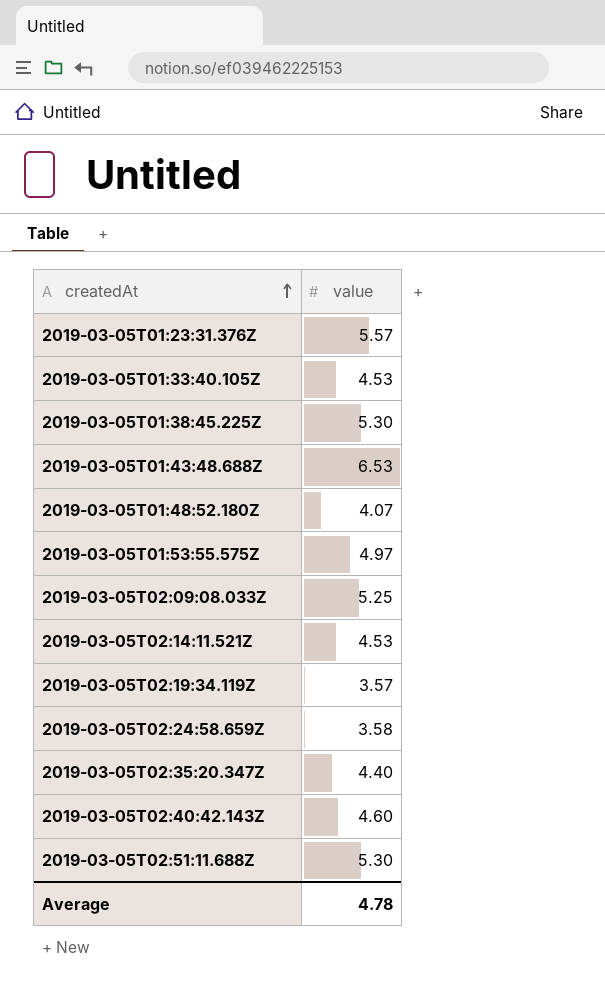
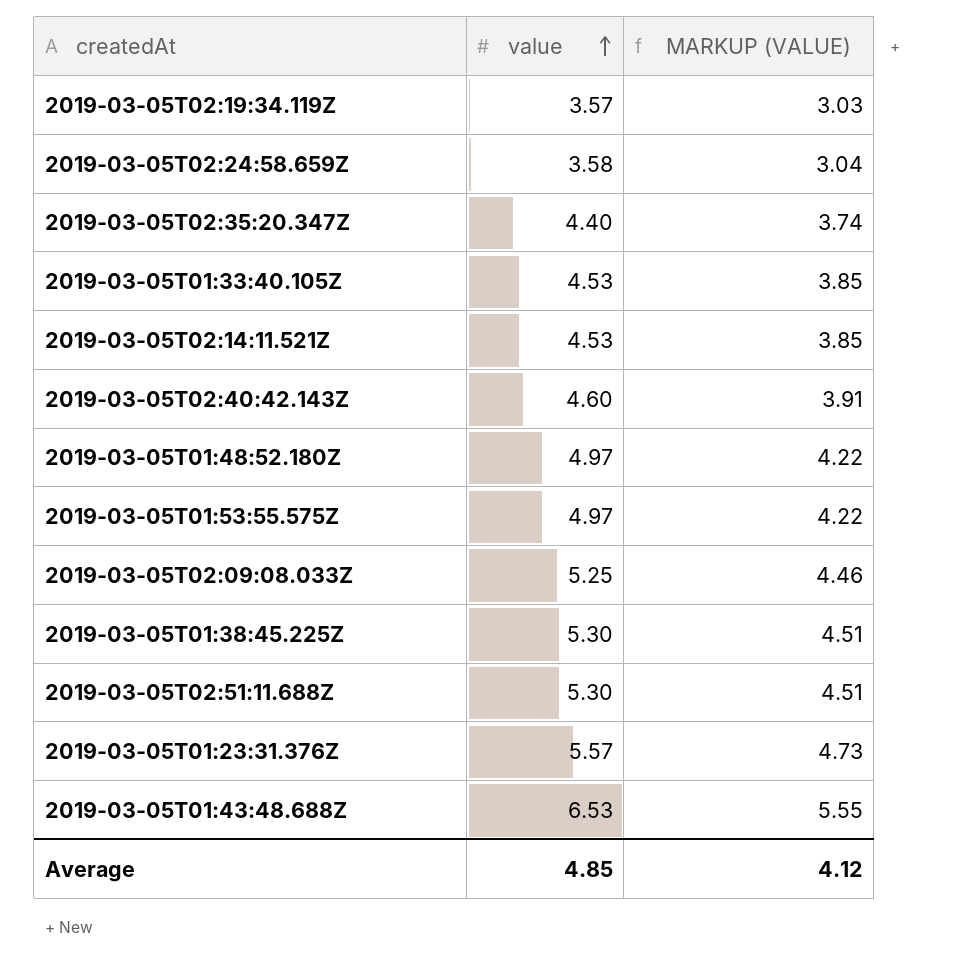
row order: createdAt ascending -> value ascending
column MARKUP (VALUE) | formula: none -> [value] * 0.85
2019-03-05T01:48:52.180Z | value: 4.07 -> 4.97
Average | value: 4.78 -> 4.85

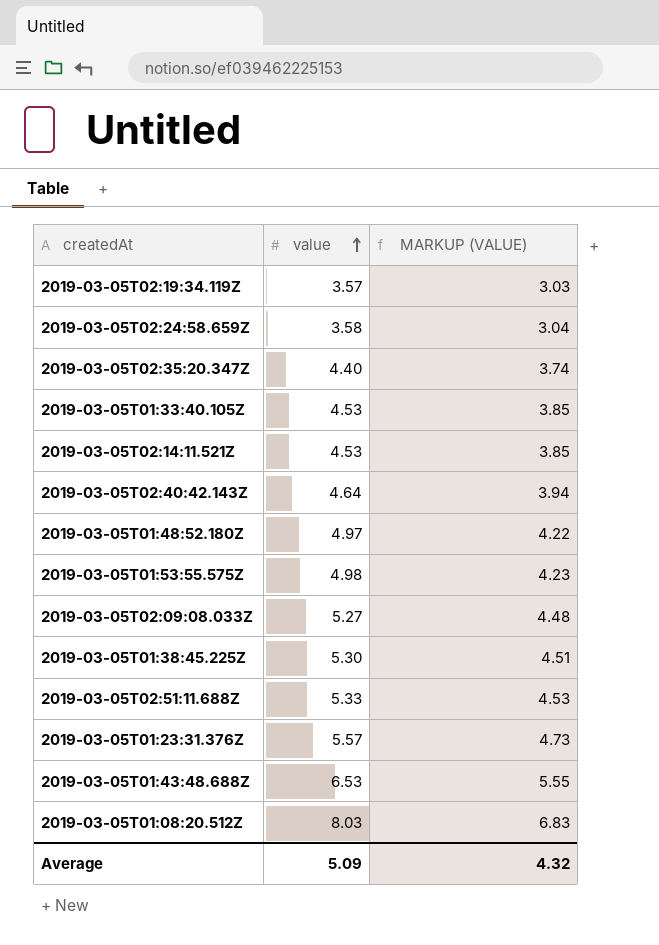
2019-03-05T02:40:42.143Z | value: 4.60 -> 4.64
2019-03-05T02:40:42.143Z | MARKUP (VALUE): 3.91 -> 3.94
2019-03-05T01:53:55.575Z | value: 4.97 -> 4.98
2019-03-05T01:53:55.575Z | MARKUP (VALUE): 4.22 -> 4.23
2019-03-05T02:09:08.033Z | value: 5.25 -> 5.27
2019-03-05T02:09:08.033Z | MARKUP (VALUE): 4.46 -> 4.48
2019-03-05T02:51:11.688Z | value: 5.30 -> 5.33
2019-03-05T02:51:11.688Z | MARKUP (VALUE): 4.51 -> 4.53
row 2019-03-05T01:08:20.512Z: none -> 8.03 | 6.83
Average | value: 4.85 -> 5.09
Average | MARKUP (VALUE): 4.12 -> 4.32

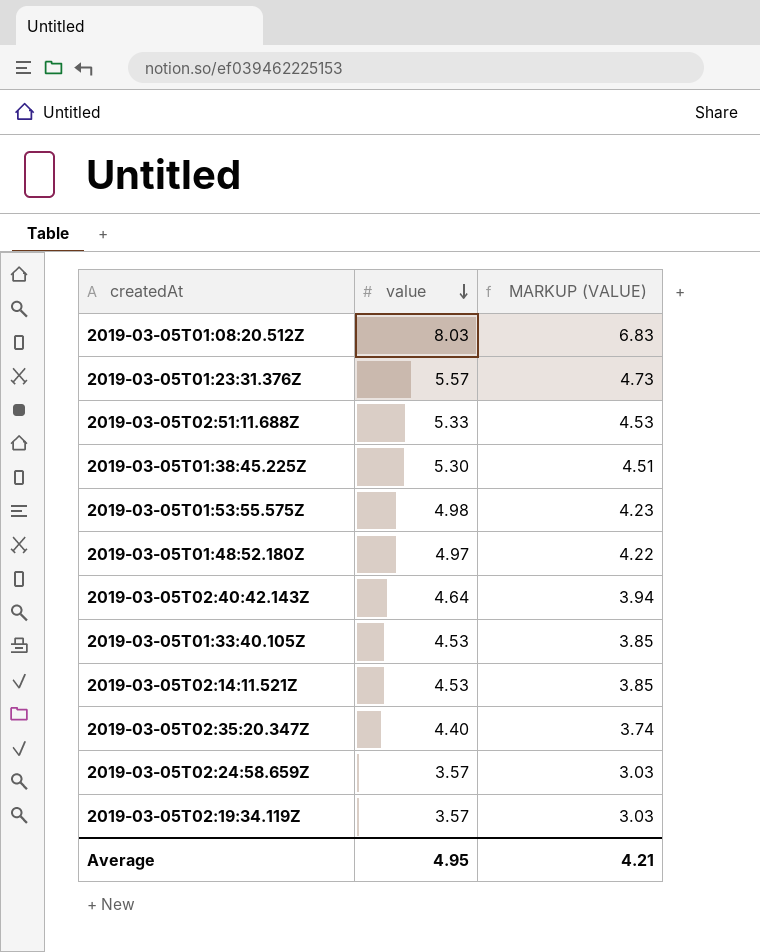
row order: value ascending -> value descending
row 2019-03-05T02:09:08.033Z: 5.27 | 4.48 -> none
row 2019-03-05T01:43:48.688Z: 6.53 | 5.55 -> none
2019-03-05T02:24:58.659Z | value: 3.58 -> 3.57
2019-03-05T02:24:58.659Z | MARKUP (VALUE): 3.04 -> 3.03
Average | value: 5.09 -> 4.95
Average | MARKUP (VALUE): 4.32 -> 4.21

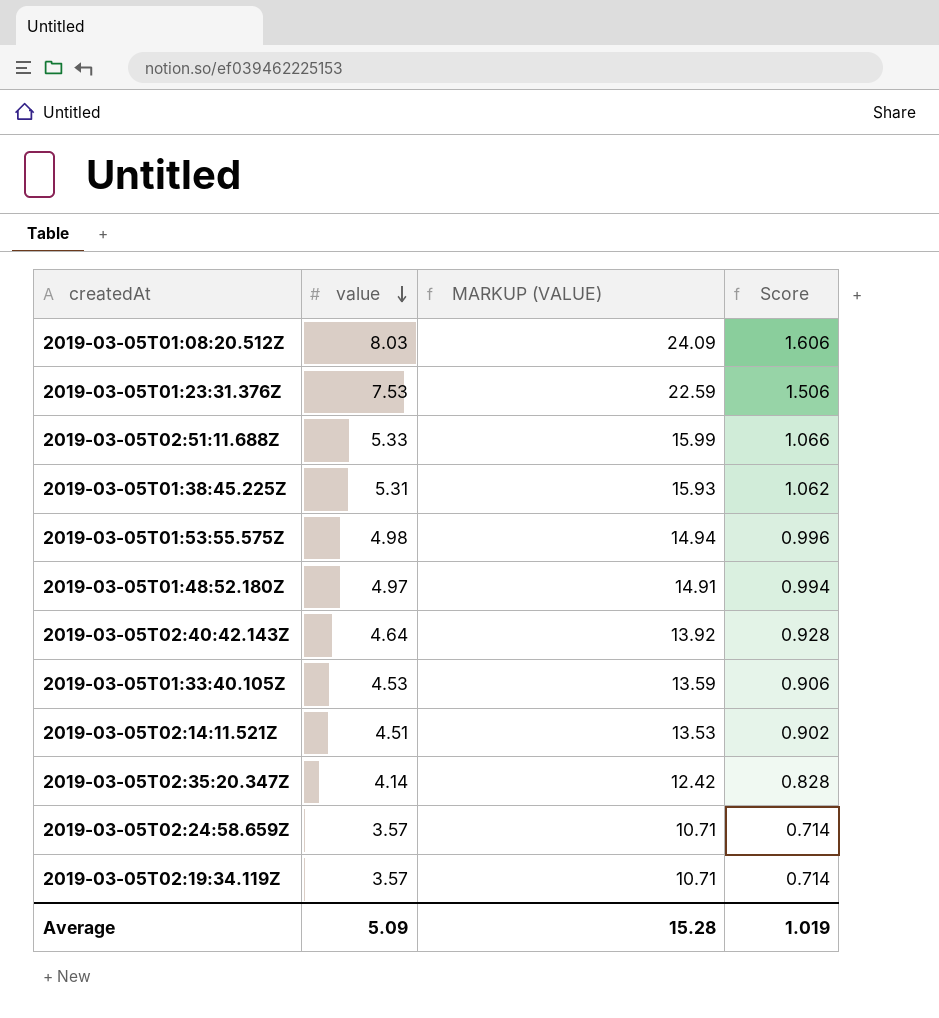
column MARKUP (VALUE) | formula: [value] * 0.85 -> [value] * 3
column Score | formula: none -> [value] * 0.2
2019-03-05T01:23:31.376Z | value: 5.57 -> 7.53
2019-03-05T01:38:45.225Z | value: 5.30 -> 5.31
2019-03-05T02:14:11.521Z | value: 4.53 -> 4.51
2019-03-05T02:35:20.347Z | value: 4.40 -> 4.14
Average | value: 4.95 -> 5.09
Average | MARKUP (VALUE): 4.21 -> 15.28

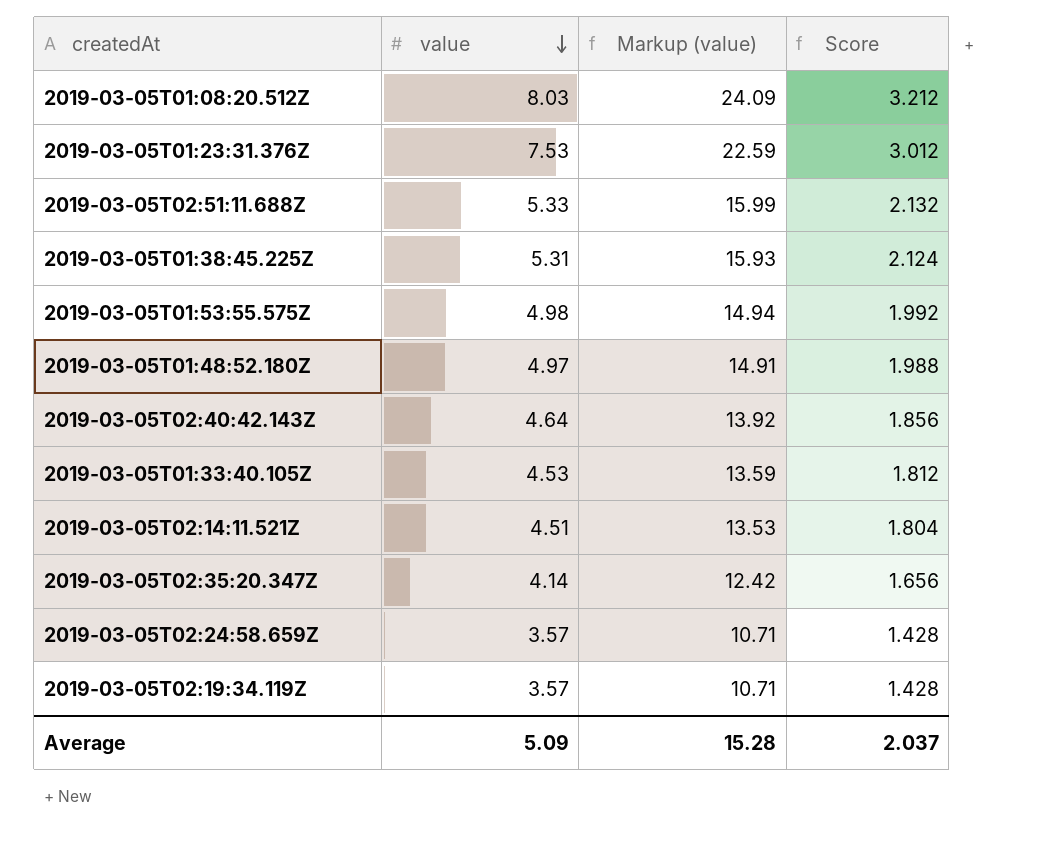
column name: MARKUP (VALUE) -> Markup (value)
column Score | formula: [value] * 0.2 -> [value] * 0.4
Average | Score: 1.019 -> 2.037

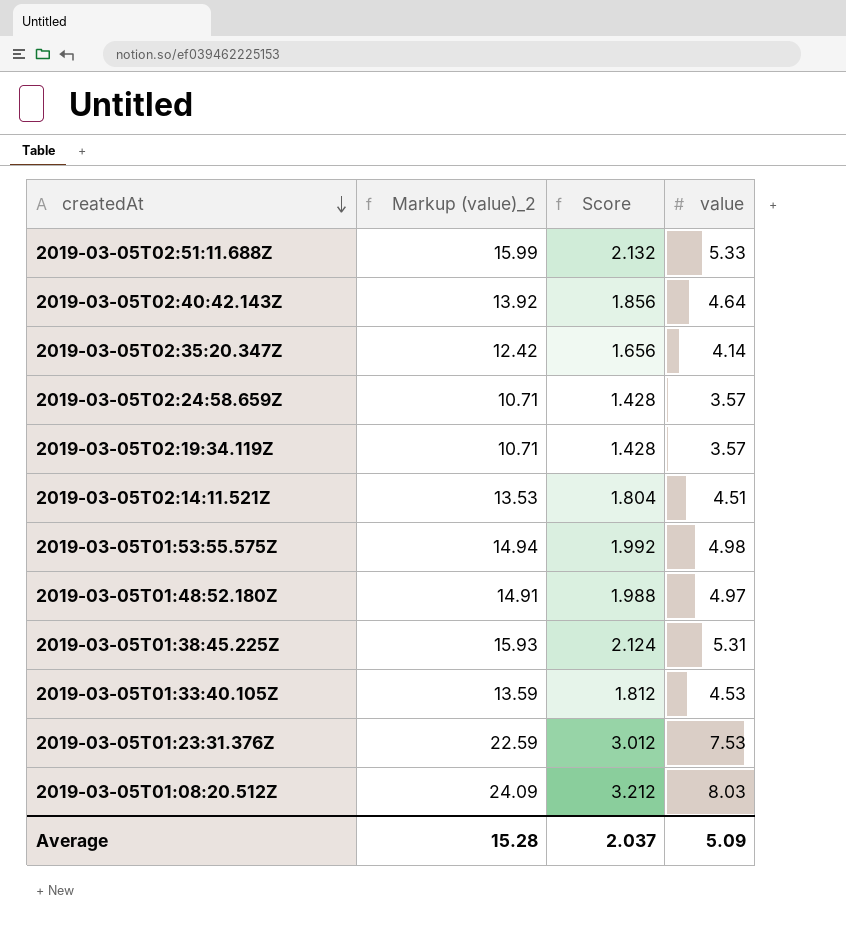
row order: value descending -> createdAt descending
column name: Markup (value) -> Markup (value)_2
column value | position: 2 -> 4

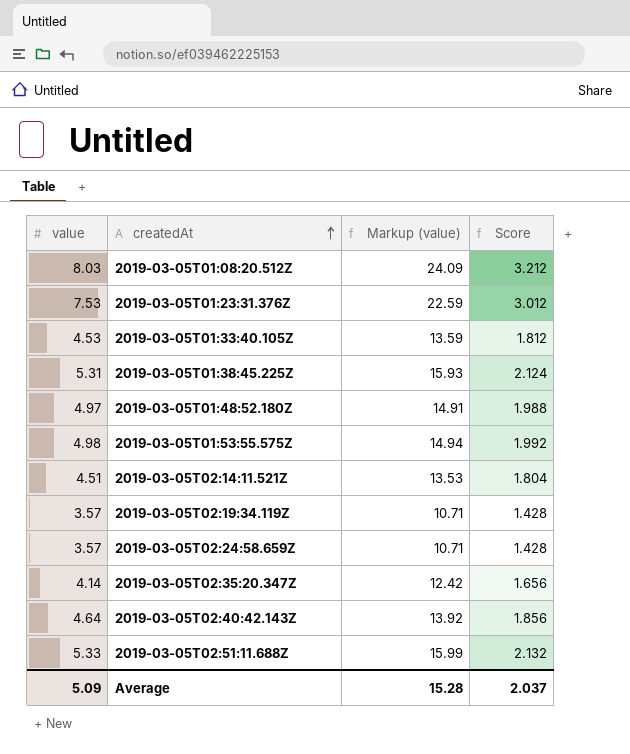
row order: createdAt descending -> createdAt ascending
column value | position: 4 -> 1
column name: Markup (value)_2 -> Markup (value)

